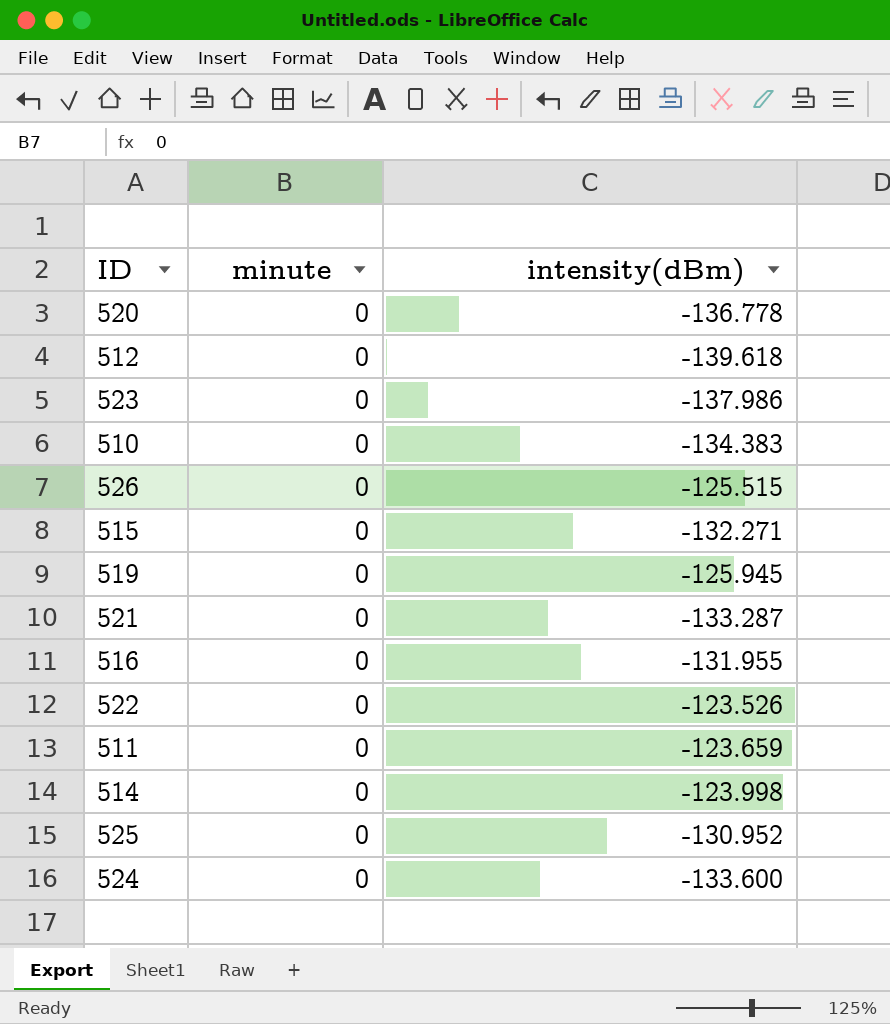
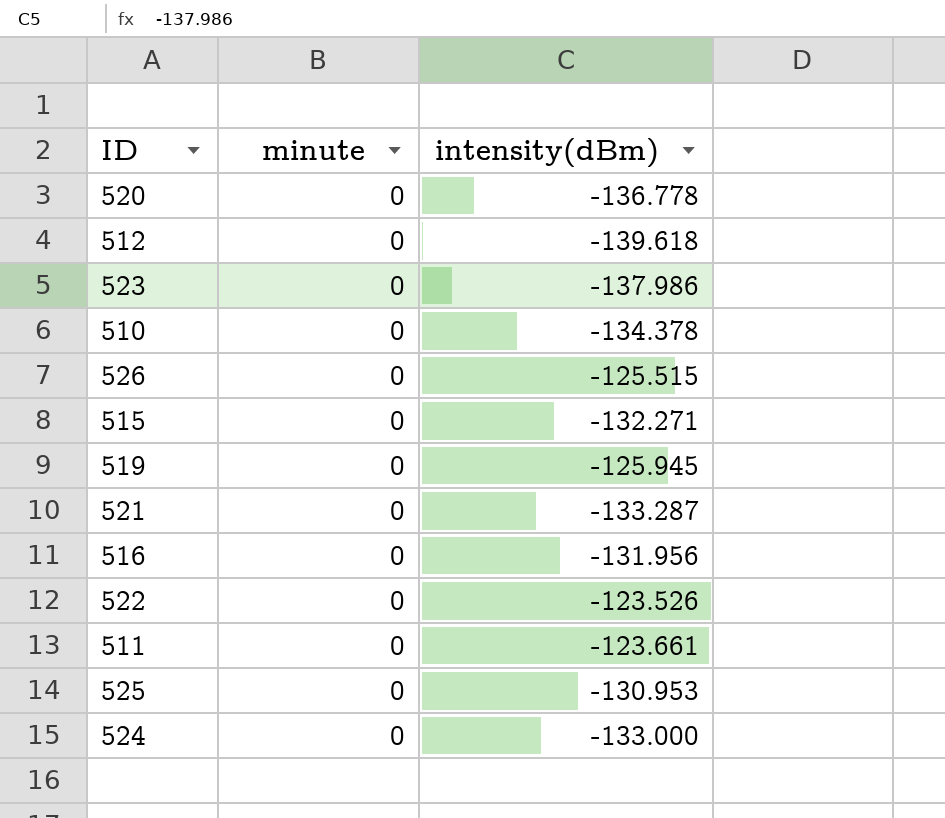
row 514: 0 | -123.998 -> none
510 | intensity(dBm): -134.383 -> -134.378
516 | intensity(dBm): -131.955 -> -131.956
511 | intensity(dBm): -123.659 -> -123.661
525 | intensity(dBm): -130.952 -> -130.953
524 | intensity(dBm): -133.600 -> -133.000

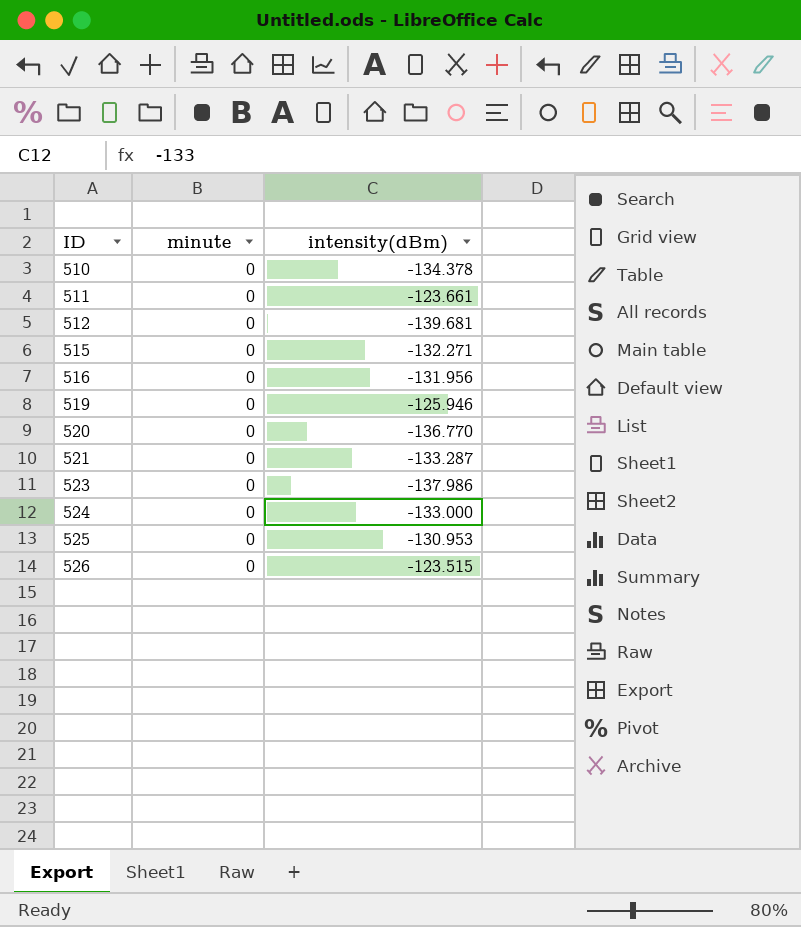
row order: none -> ID ascending
row 522: 0 | -123.526 -> none
512 | intensity(dBm): -139.618 -> -139.681
519 | intensity(dBm): -125.945 -> -125.946
520 | intensity(dBm): -136.778 -> -136.770
526 | intensity(dBm): -125.515 -> -123.515

